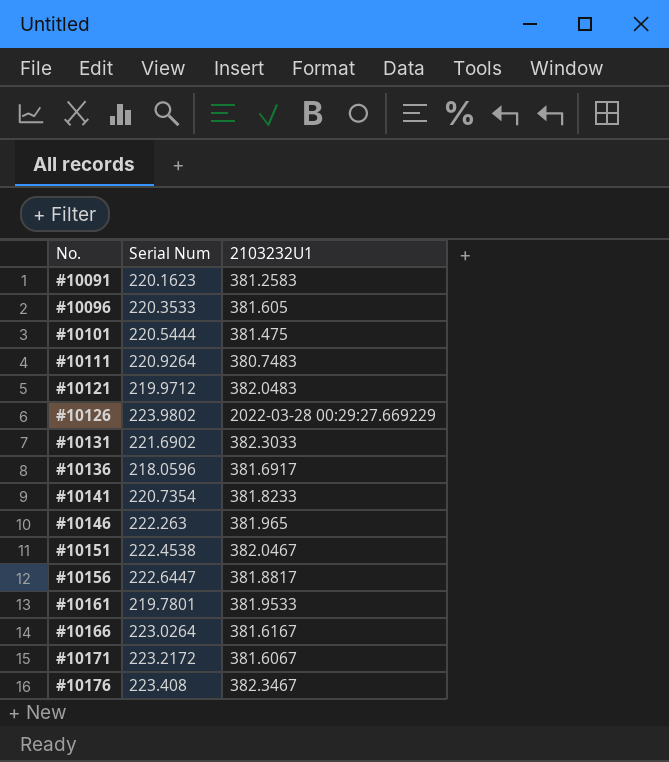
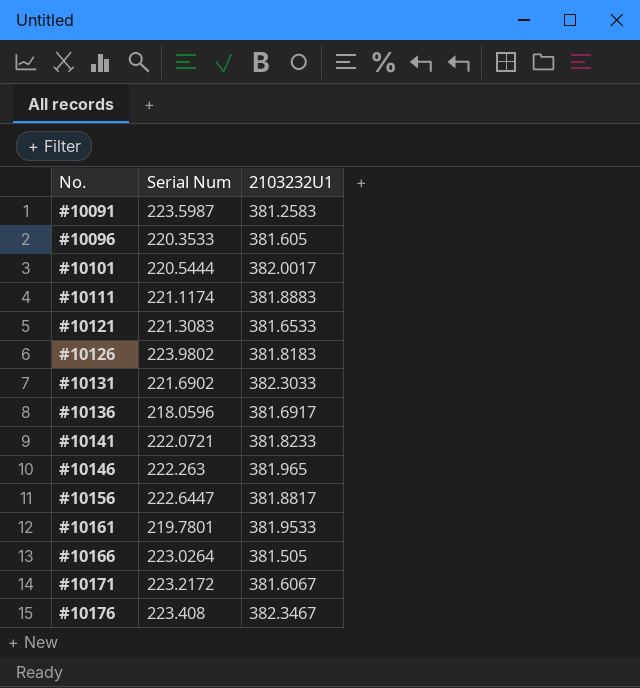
row #10151: 222.4538 | 382.0467 -> none
#10091 | Serial Num: 220.1623 -> 223.5987
#10101 | 2103232U1: 381.475 -> 382.0017
#10111 | Serial Num: 220.9264 -> 221.1174
#10111 | 2103232U1: 380.7483 -> 381.8883
#10121 | Serial Num: 219.9712 -> 221.3083
#10121 | 2103232U1: 382.0483 -> 381.6533
#10126 | 2103232U1: 2022-03-28 00:29:27.669229 -> 381.8183
#10141 | Serial Num: 220.7354 -> 222.0721
#10166 | 2103232U1: 381.6167 -> 381.505

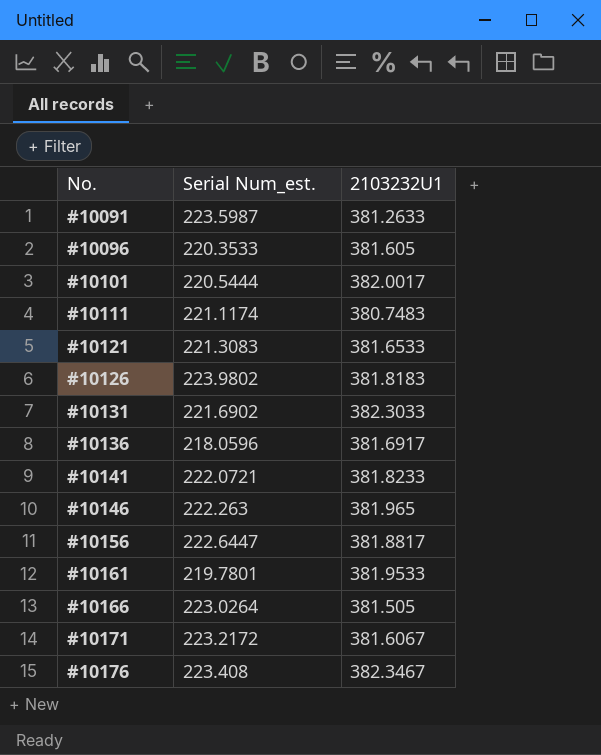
column name: Serial Num -> Serial Num_est.
#10091 | 2103232U1: 381.2583 -> 381.2633
#10111 | 2103232U1: 381.8883 -> 380.7483

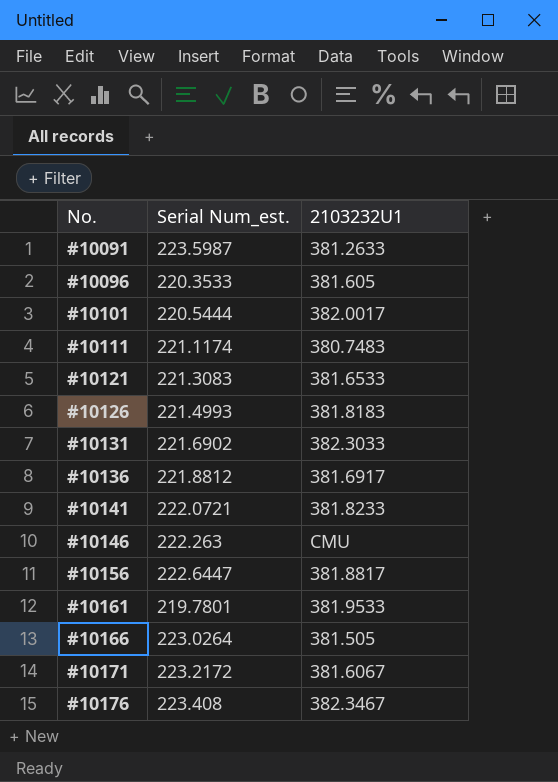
#10126 | Serial Num_est.: 223.9802 -> 221.4993
#10136 | Serial Num_est.: 218.0596 -> 221.8812
#10146 | 2103232U1: 381.965 -> CMU

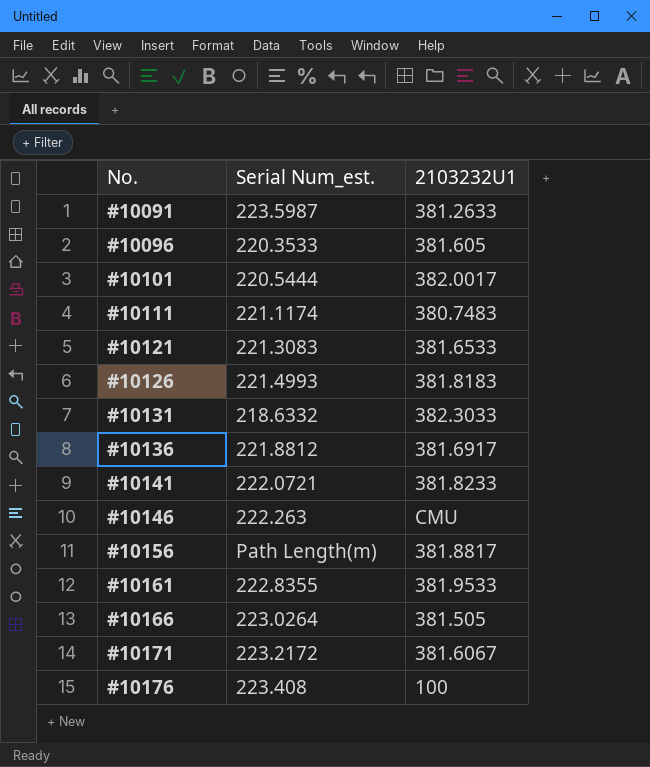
#10131 | Serial Num_est.: 221.6902 -> 218.6332
#10156 | Serial Num_est.: 222.6447 -> Path Length(m)
#10161 | Serial Num_est.: 219.7801 -> 222.8355
#10176 | 2103232U1: 382.3467 -> 100

